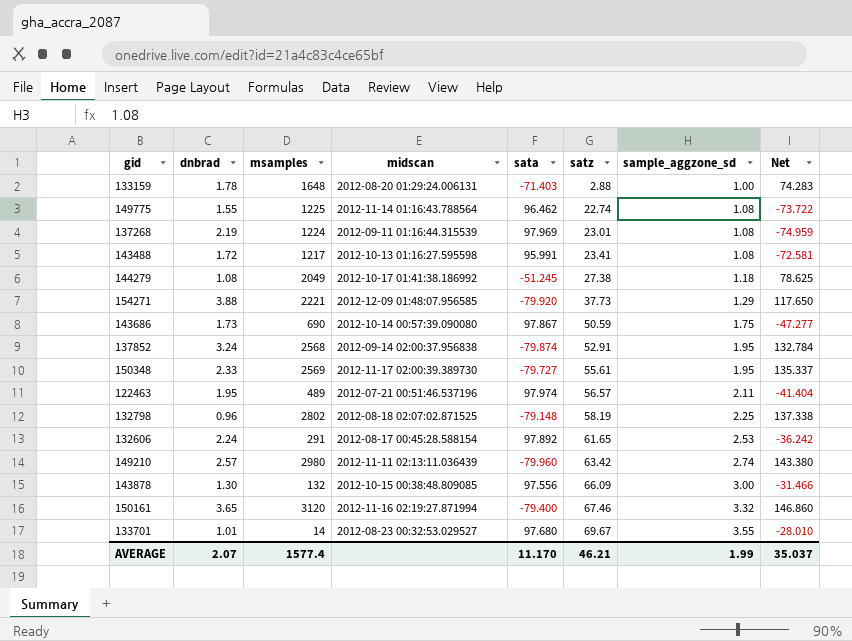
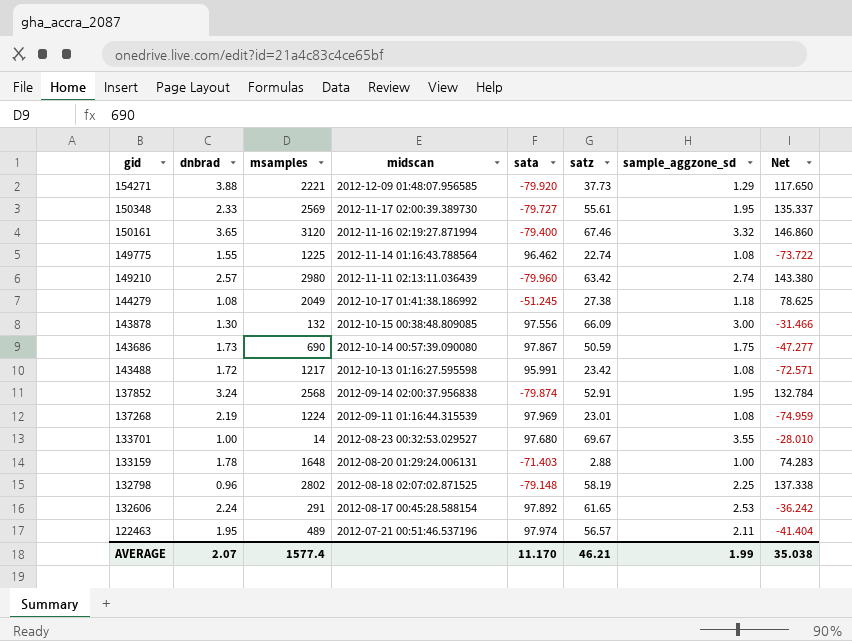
row order: satz ascending -> gid descending
143488 | satz: 23.41 -> 23.42
143488 | Net: -72.581 -> -72.571
133701 | dnbrad: 1.01 -> 1.00
AVERAGE | Net: 35.037 -> 35.038

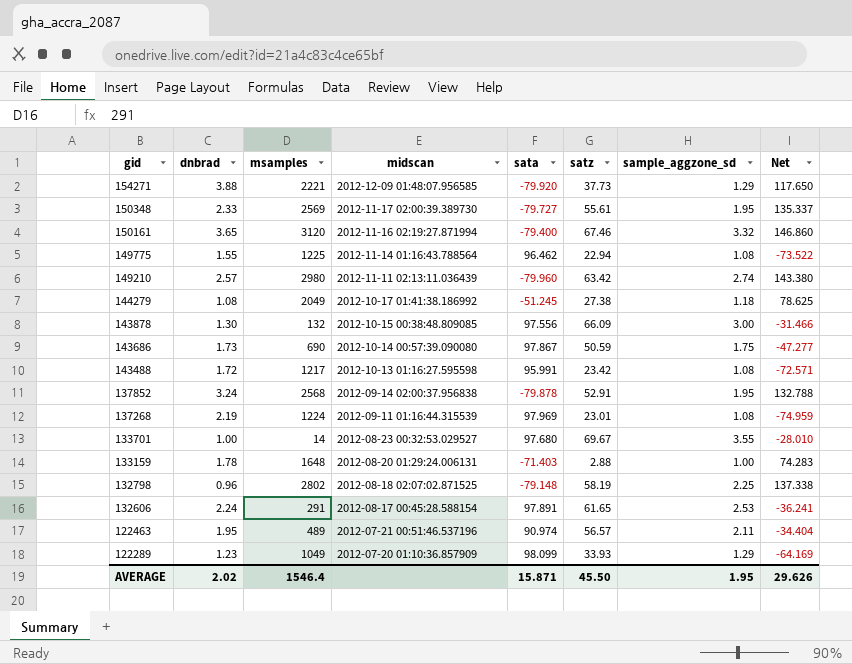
149775 | satz: 22.74 -> 22.94
149775 | Net: -73.722 -> -73.522
137852 | sata: -79.874 -> -79.878
137852 | Net: 132.784 -> 132.788
132606 | sata: 97.892 -> 97.891
132606 | Net: -36.242 -> -36.241
122463 | sata: 97.974 -> 90.974
122463 | Net: -41.404 -> -34.404
row 122289: none -> 1.23 | 1049 | 2012-07-20 01:10:36.857909 | 98.099 | 33.93 | 1.29 | -64.169
AVERAGE | dnbrad: 2.07 -> 2.02
AVERAGE | msamples: 1577.4 -> 1546.4
AVERAGE | sata: 11.170 -> 15.871
AVERAGE | satz: 46.21 -> 45.50
AVERAGE | sample_aggzone_sd: 1.99 -> 1.95
AVERAGE | Net: 35.038 -> 29.626

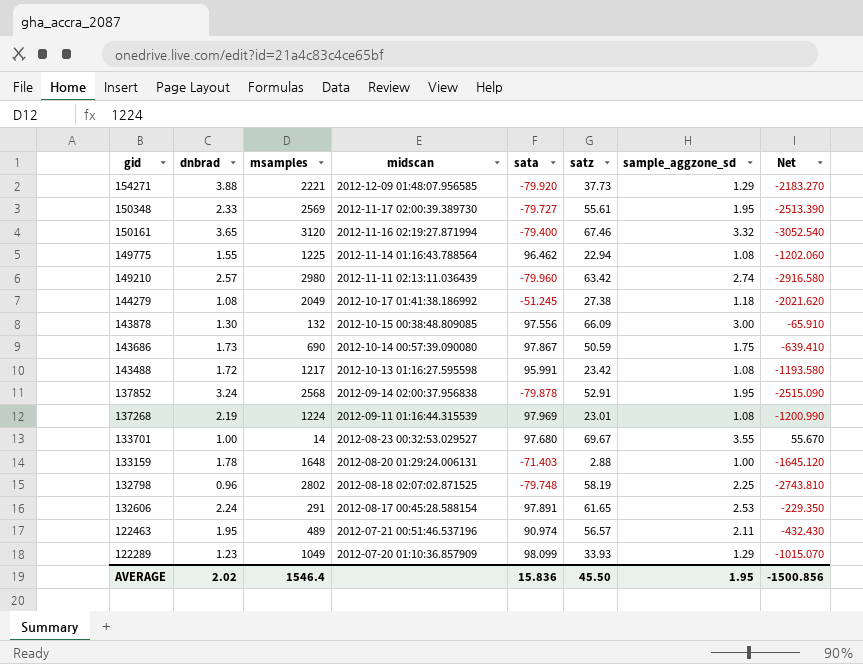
column Net | formula: [satz] - [sata] -> [satz] - [msamples]
132798 | sata: -79.148 -> -79.748
AVERAGE | sata: 15.871 -> 15.836
AVERAGE | Net: 29.626 -> -1500.856

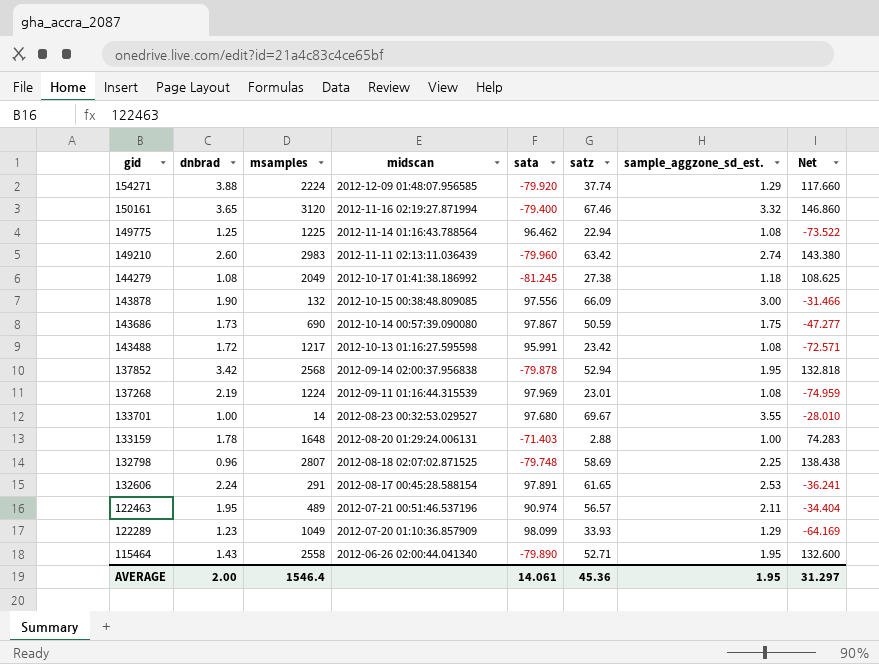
column name: sample_aggzone_sd -> sample_aggzone_sd_est.
column Net | formula: [satz] - [msamples] -> [satz] - [sata]
row 150348: 2.33 | 2569 | 2012-11-17 02:00:39.389730 | -79.727 | 55.61 | 1.95 | -2513.390 -> none
154271 | msamples: 2221 -> 2224
154271 | satz: 37.73 -> 37.74
149775 | dnbrad: 1.55 -> 1.25
149210 | dnbrad: 2.57 -> 2.60
149210 | msamples: 2980 -> 2983
144279 | sata: -51.245 -> -81.245
143878 | dnbrad: 1.30 -> 1.90
137852 | dnbrad: 3.24 -> 3.42
137852 | satz: 52.91 -> 52.94
132798 | msamples: 2802 -> 2807
132798 | satz: 58.19 -> 58.69
row 115464: none -> 1.43 | 2558 | 2012-06-26 02:00:44.041340 | -79.890 | 52.71 | 1.95 | 132.600
AVERAGE | dnbrad: 2.02 -> 2.00
AVERAGE | sata: 15.836 -> 14.061
AVERAGE | satz: 45.50 -> 45.36
AVERAGE | Net: -1500.856 -> 31.297

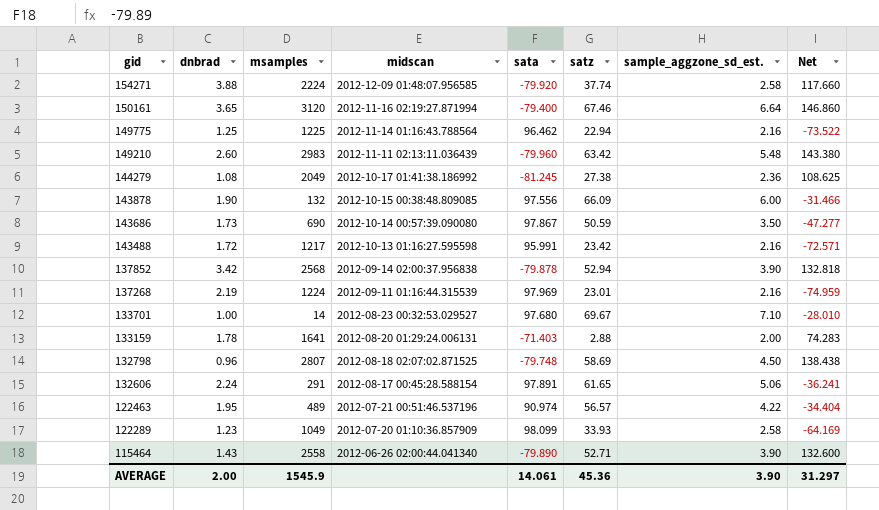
154271 | sample_aggzone_sd_est.: 1.29 -> 2.58
150161 | sample_aggzone_sd_est.: 3.32 -> 6.64
149775 | sample_aggzone_sd_est.: 1.08 -> 2.16
149210 | sample_aggzone_sd_est.: 2.74 -> 5.48
144279 | sample_aggzone_sd_est.: 1.18 -> 2.36
143878 | sample_aggzone_sd_est.: 3.00 -> 6.00
143686 | sample_aggzone_sd_est.: 1.75 -> 3.50
143488 | sample_aggzone_sd_est.: 1.08 -> 2.16
137852 | sample_aggzone_sd_est.: 1.95 -> 3.90
137268 | sample_aggzone_sd_est.: 1.08 -> 2.16
133701 | sample_aggzone_sd_est.: 3.55 -> 7.10
133159 | msamples: 1648 -> 1641
133159 | sample_aggzone_sd_est.: 1.00 -> 2.00
132798 | sample_aggzone_sd_est.: 2.25 -> 4.50
132606 | sample_aggzone_sd_est.: 2.53 -> 5.06
122463 | sample_aggzone_sd_est.: 2.11 -> 4.22
122289 | sample_aggzone_sd_est.: 1.29 -> 2.58
115464 | sample_aggzone_sd_est.: 1.95 -> 3.90
AVERAGE | msamples: 1546.4 -> 1545.9
AVERAGE | sample_aggzone_sd_est.: 1.95 -> 3.90

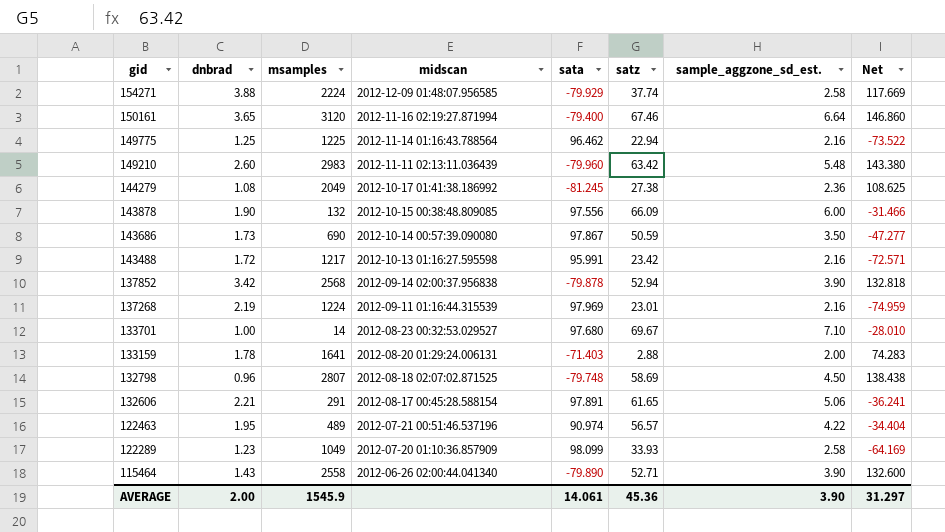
154271 | sata: -79.920 -> -79.929
154271 | Net: 117.660 -> 117.669
132606 | dnbrad: 2.24 -> 2.21

